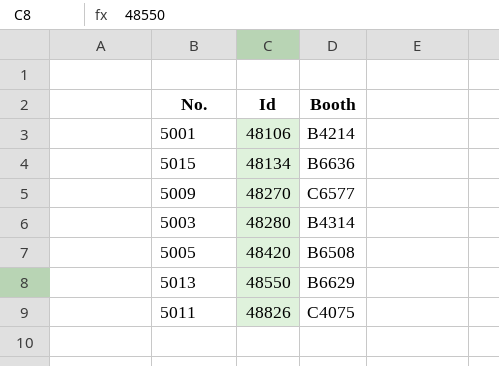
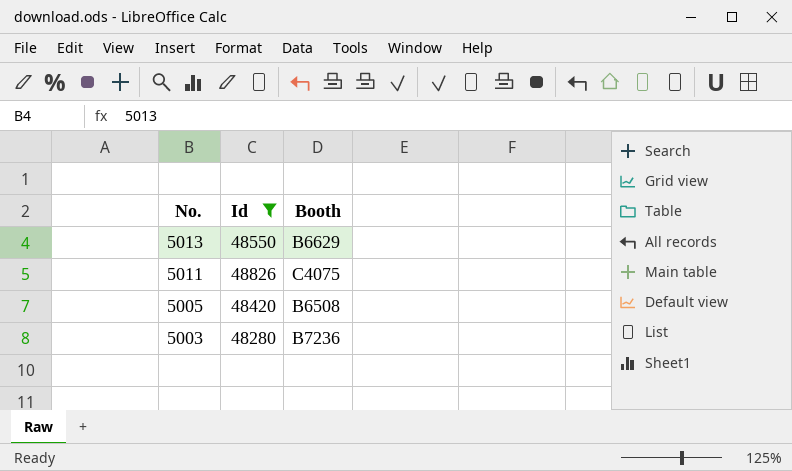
filter: none -> Id >= 48280
row order: Id ascending -> No. descending
5003 | Booth: B4314 -> B7236

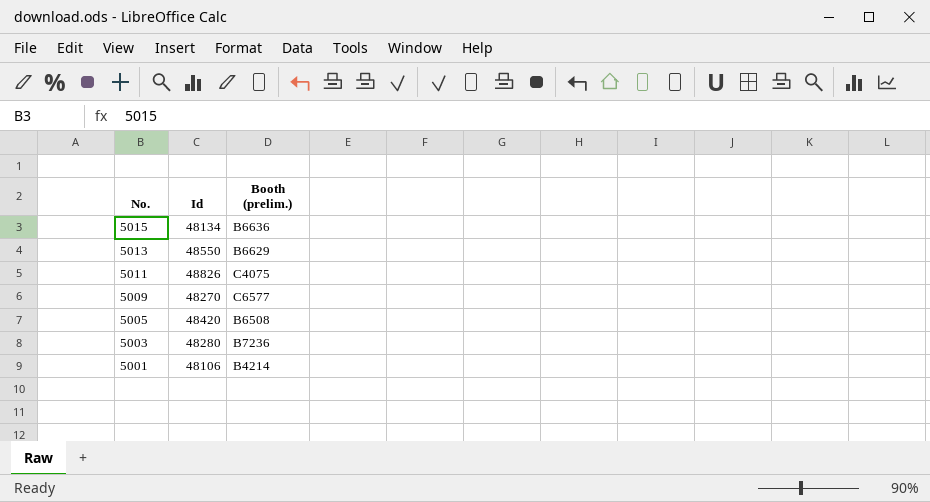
filter: Id >= 48280 -> none
column name: Booth -> Booth (prelim.)

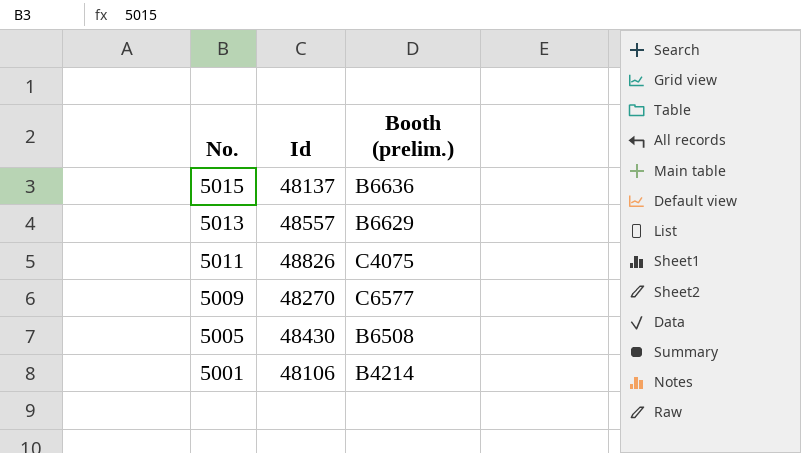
row 5003: 48280 | B7236 -> none
5015 | Id: 48134 -> 48137
5013 | Id: 48550 -> 48557
5005 | Id: 48420 -> 48430

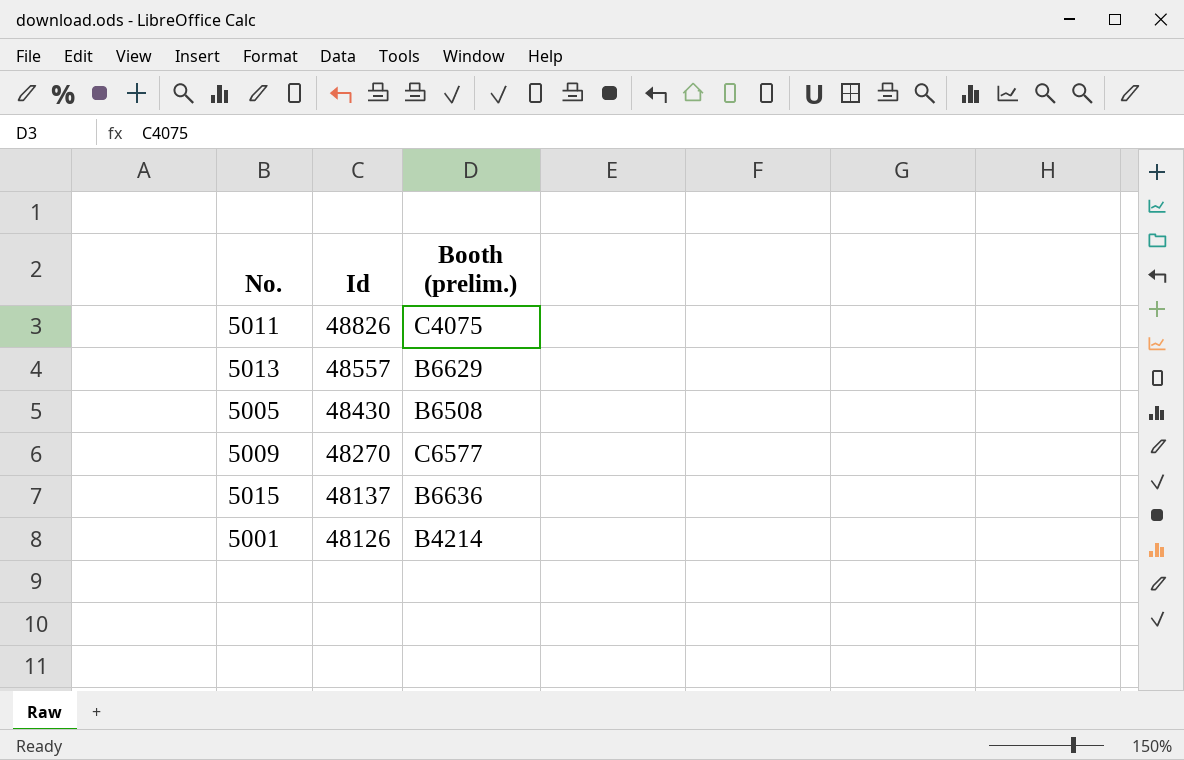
row order: No. descending -> Id descending
5001 | Id: 48106 -> 48126

